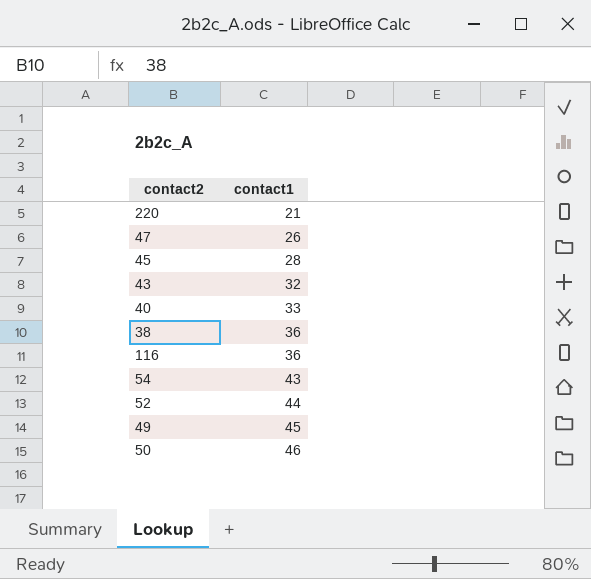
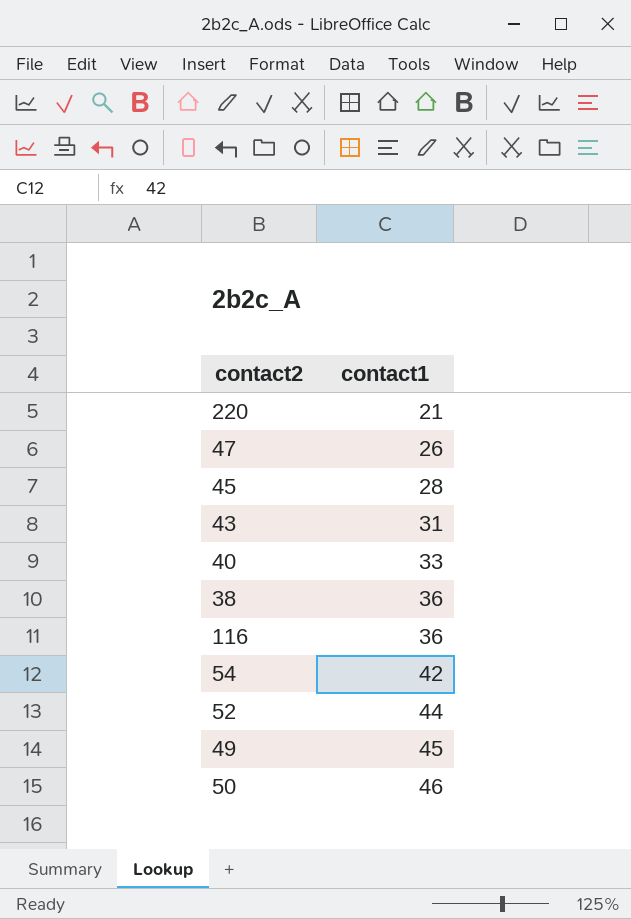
43 | contact1: 32 -> 31
54 | contact1: 43 -> 42

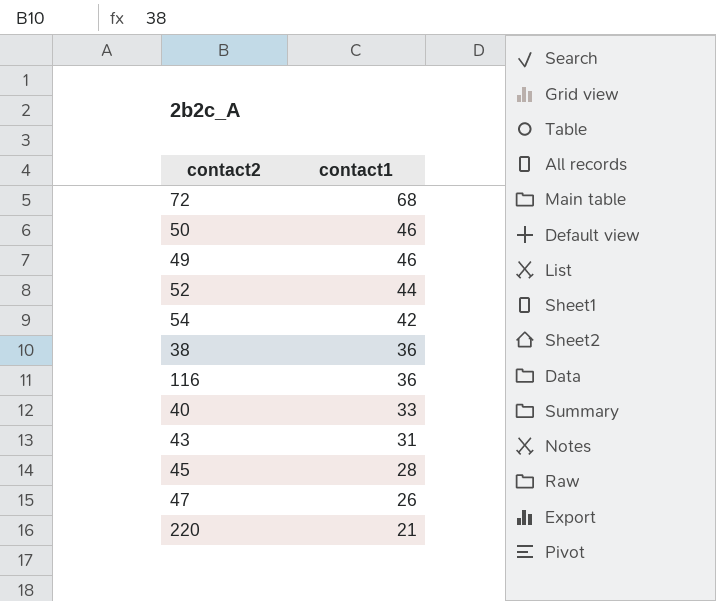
row order: contact1 ascending -> contact1 descending
row 72: none -> 68
49 | contact1: 45 -> 46

